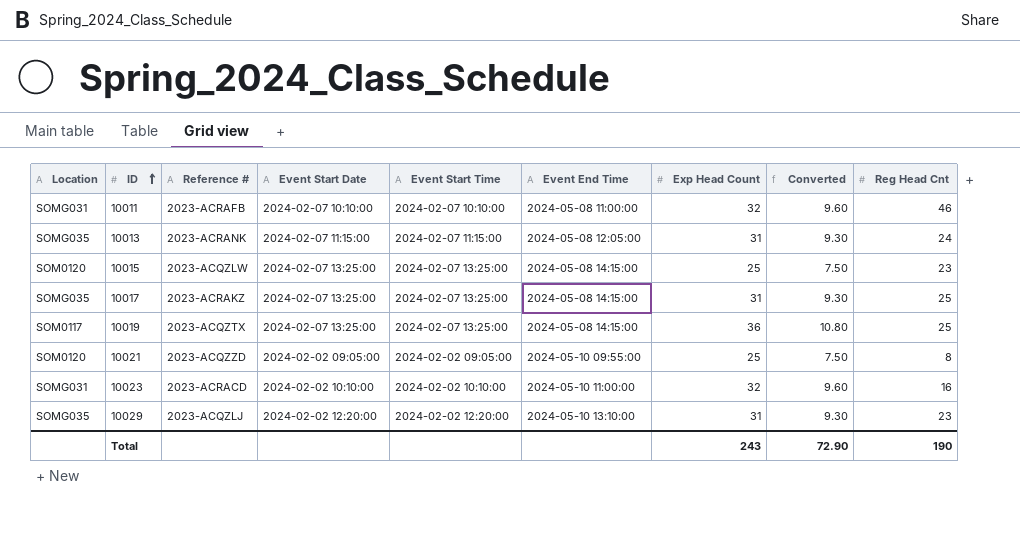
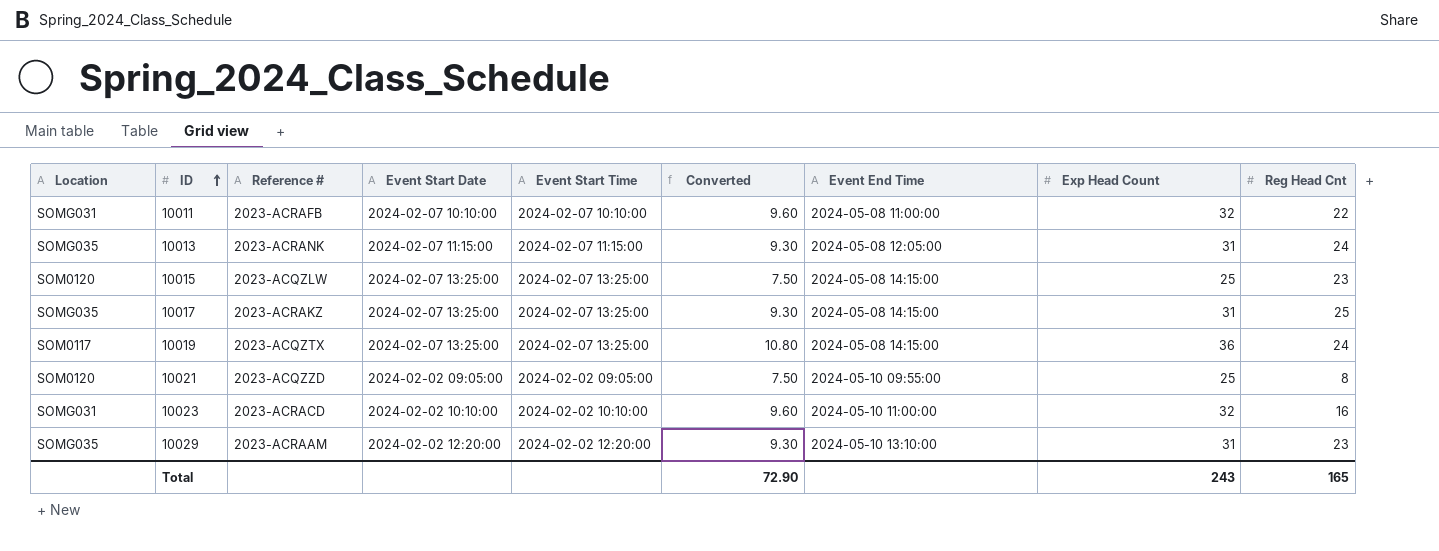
column Converted | position: 8 -> 6
10011 | Reg Head Cnt: 46 -> 22
10019 | Reg Head Cnt: 25 -> 24
10029 | Reference #: 2023-ACQZLJ -> 2023-ACRAAM
Total | Reg Head Cnt: 190 -> 165

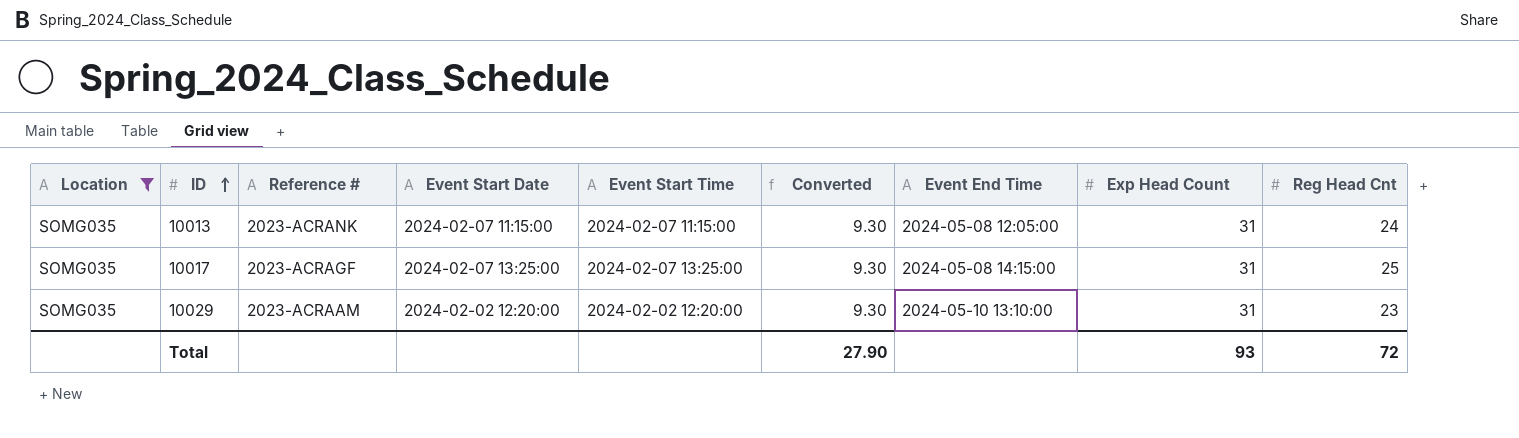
filter: none -> Location = SOMG035
10017 | Reference #: 2023-ACRAKZ -> 2023-ACRAGF
Total | Converted: 72.90 -> 27.90
Total | Exp Head Count: 243 -> 93
Total | Reg Head Cnt: 165 -> 72

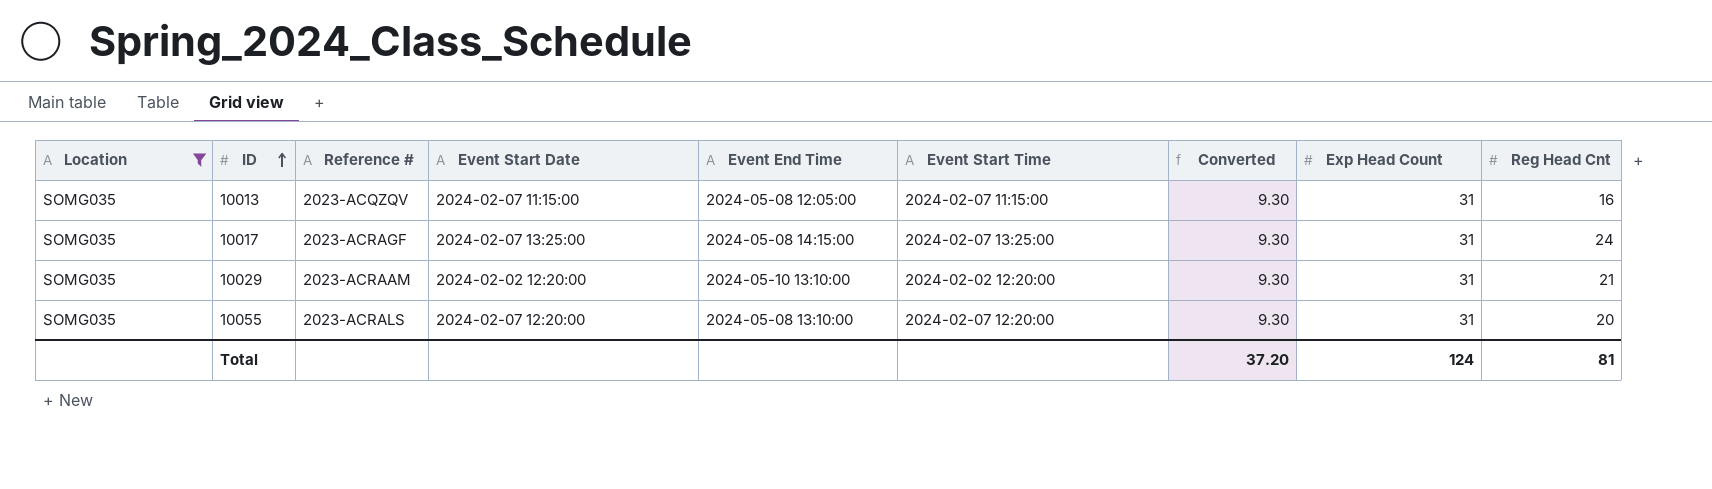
column Event End Time | position: 7 -> 5
10013 | Reference #: 2023-ACRANK -> 2023-ACQZQV
10013 | Reg Head Cnt: 24 -> 16
10017 | Reg Head Cnt: 25 -> 24
10029 | Reg Head Cnt: 23 -> 21
row 10055: none -> SOMG035 | 2023-ACRALS | 2024-02-07 12:20:00 | 2024-05-08 13:10:00 | 2024-02-07 12:20:00 | 9.30 | 31 | 20
Total | Converted: 27.90 -> 37.20
Total | Exp Head Count: 93 -> 124
Total | Reg Head Cnt: 72 -> 81

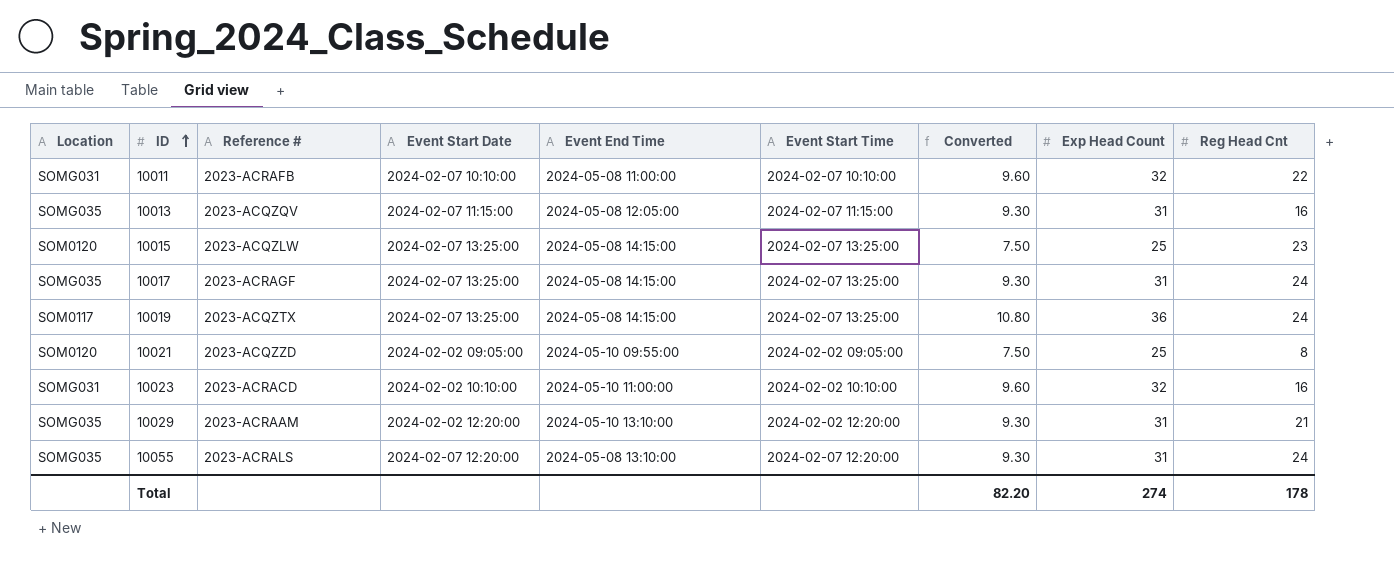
filter: Location = SOMG035 -> none
10055 | Reg Head Cnt: 20 -> 24
Total | Converted: 37.20 -> 82.20
Total | Exp Head Count: 124 -> 274
Total | Reg Head Cnt: 81 -> 178

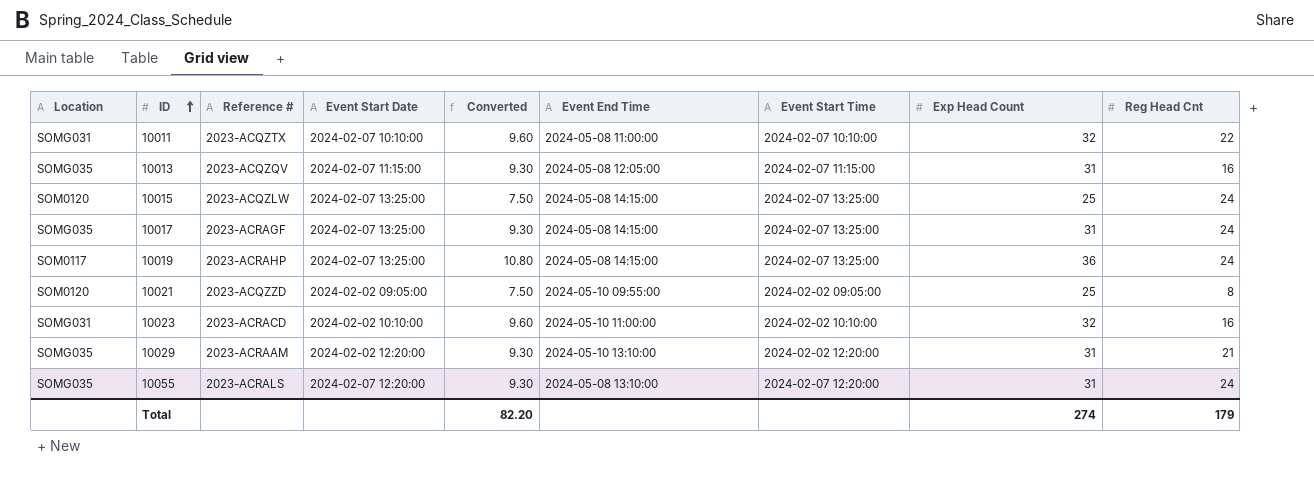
column Converted | position: 7 -> 5
10011 | Reference #: 2023-ACRAFB -> 2023-ACQZTX
10015 | Reg Head Cnt: 23 -> 24
10019 | Reference #: 2023-ACQZTX -> 2023-ACRAHP
Total | Reg Head Cnt: 178 -> 179

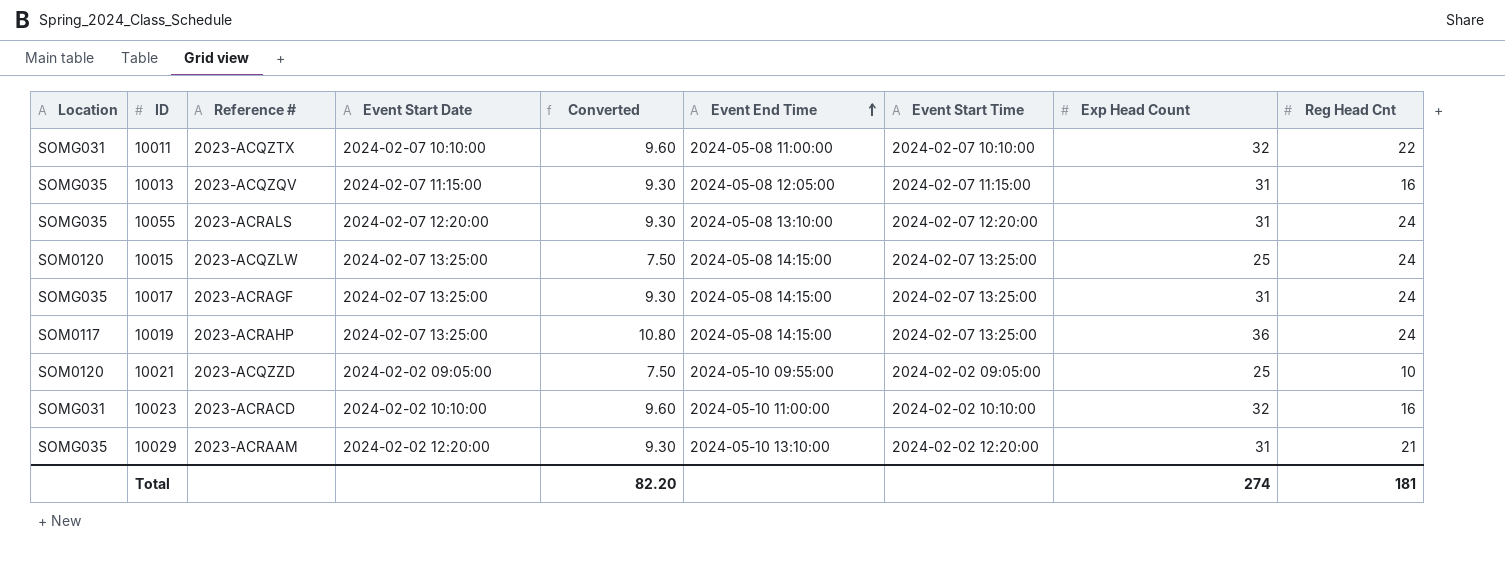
row order: ID ascending -> Event End Time ascending
10021 | Reg Head Cnt: 8 -> 10
Total | Reg Head Cnt: 179 -> 181

